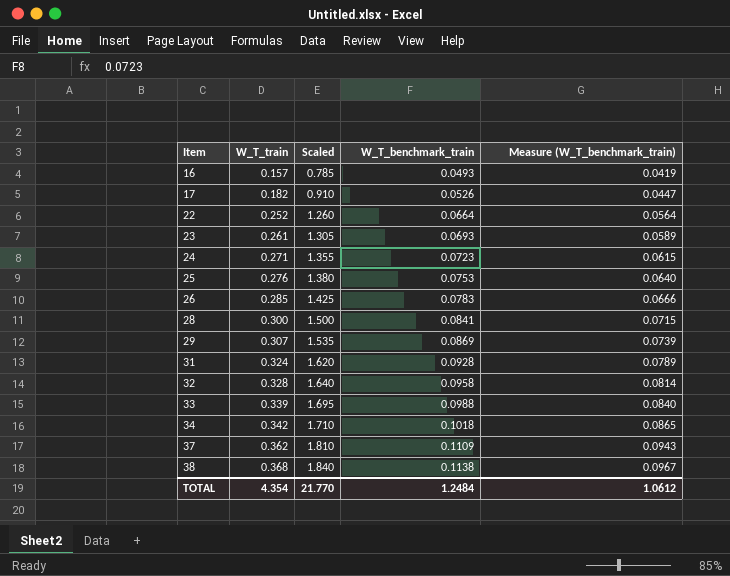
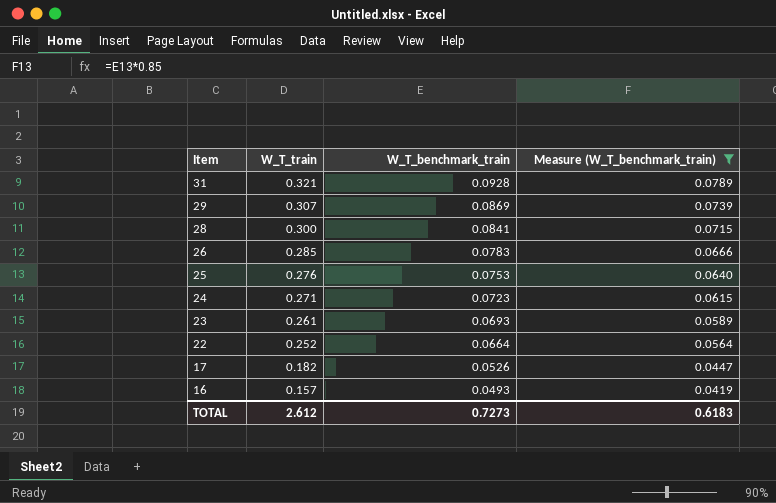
filter: none -> Measure (W_T_benchmark_train) <= 0.0789
row order: Item ascending -> Item descending
column Scaled | formula: [W_T_train] * 5 -> none
31 | W_T_train: 0.324 -> 0.321
TOTAL | W_T_train: 4.354 -> 2.612
TOTAL | W_T_benchmark_train: 1.2484 -> 0.7273
TOTAL | Measure (W_T_benchmark_train): 1.0612 -> 0.6183

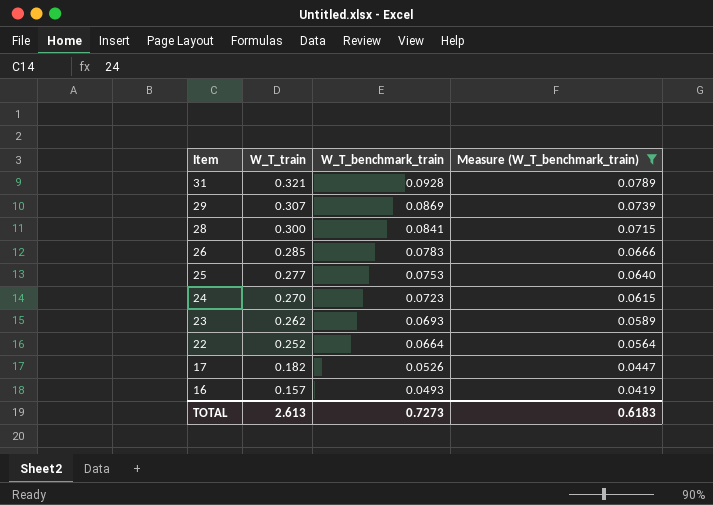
25 | W_T_train: 0.276 -> 0.277
24 | W_T_train: 0.271 -> 0.270
23 | W_T_train: 0.261 -> 0.262
TOTAL | W_T_train: 2.612 -> 2.613

